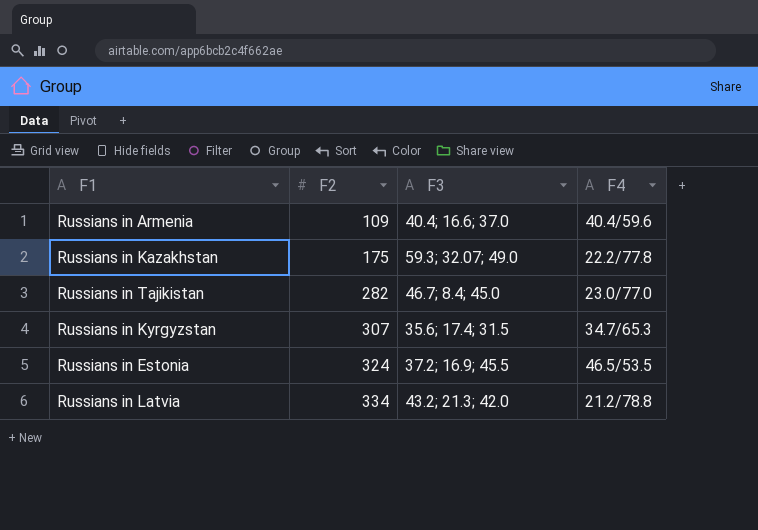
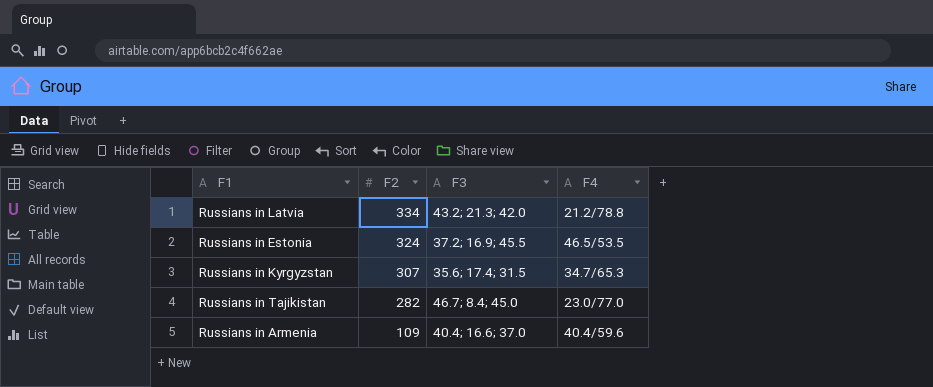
row order: F2 ascending -> F2 descending
row Russians in Kazakhstan: 175 | 59.3; 32.07; 49.0 | 22.2/77.8 -> none

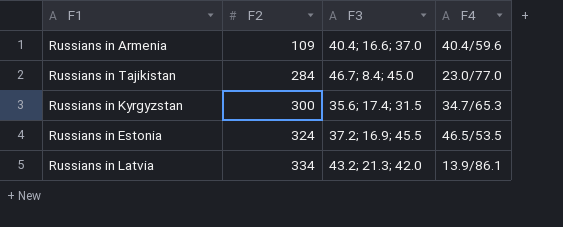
row order: F2 descending -> F2 ascending
Russians in Tajikistan | F2: 282 -> 284
Russians in Kyrgyzstan | F2: 307 -> 300
Russians in Latvia | F4: 21.2/78.8 -> 13.9/86.1

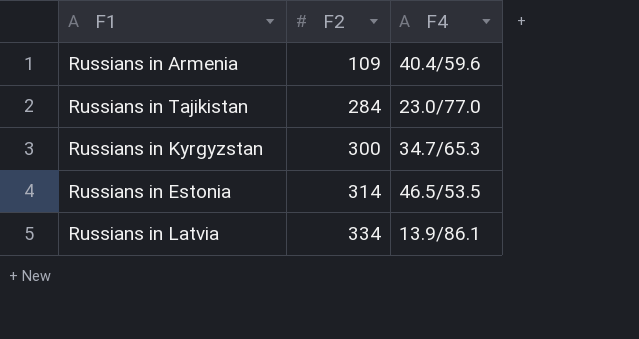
column F3 | position: 3 -> none
Russians in Estonia | F2: 324 -> 314

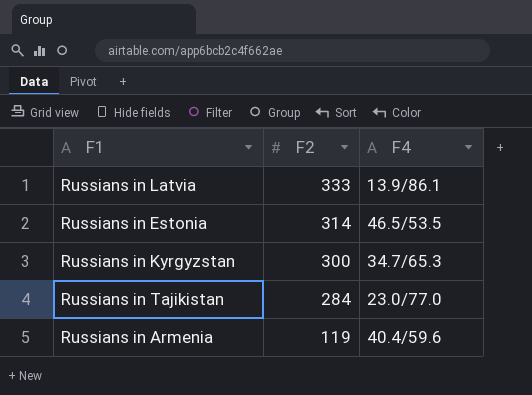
row order: F2 ascending -> F2 descending
Russians in Latvia | F2: 334 -> 333
Russians in Armenia | F2: 109 -> 119

